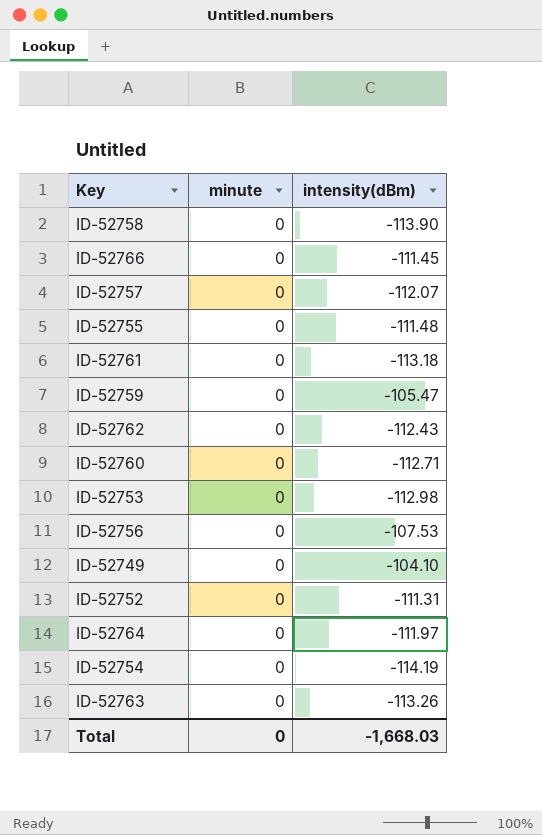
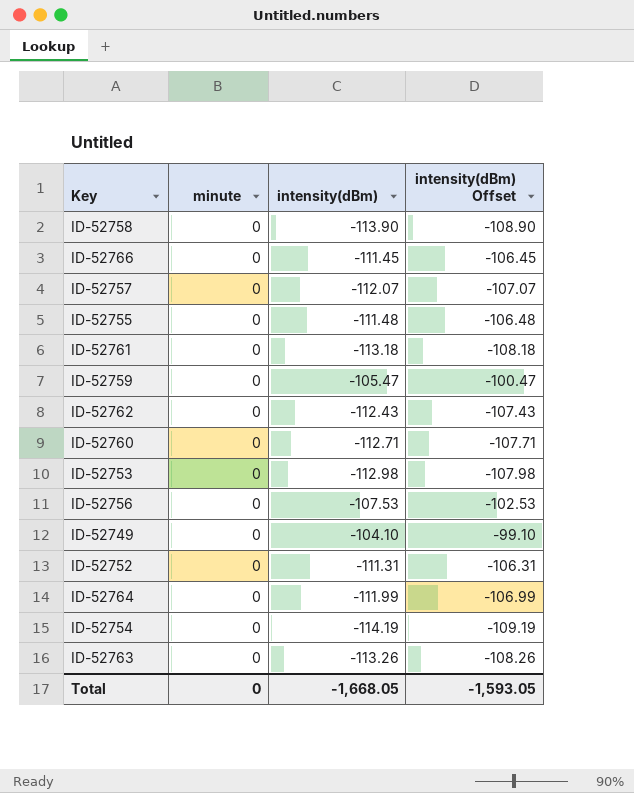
column intensity(dBm) Offset | formula: none -> [intensity(dBm)] + 5
ID-52764 | intensity(dBm): -111.97 -> -111.99
Total | intensity(dBm): -1,668.03 -> -1,668.05

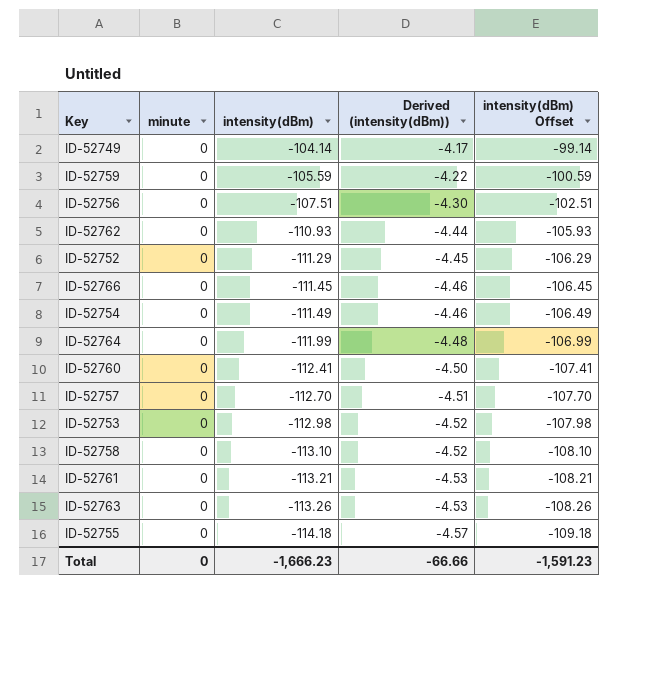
row order: none -> intensity(dBm) descending
column Derived (intensity(dBm)) | formula: none -> [intensity(dBm)] * 0.04
ID-52749 | intensity(dBm): -104.10 -> -104.14
ID-52749 | intensity(dBm) Offset: -99.10 -> -99.14
ID-52759 | intensity(dBm): -105.47 -> -105.59
ID-52759 | intensity(dBm) Offset: -100.47 -> -100.59
ID-52756 | intensity(dBm): -107.53 -> -107.51
ID-52756 | intensity(dBm) Offset: -102.53 -> -102.51
ID-52762 | intensity(dBm): -112.43 -> -110.93
ID-52762 | intensity(dBm) Offset: -107.43 -> -105.93
ID-52752 | intensity(dBm): -111.31 -> -111.29
ID-52752 | intensity(dBm) Offset: -106.31 -> -106.29
ID-52754 | intensity(dBm): -114.19 -> -111.49
ID-52754 | intensity(dBm) Offset: -109.19 -> -106.49
ID-52760 | intensity(dBm): -112.71 -> -112.41
ID-52760 | intensity(dBm) Offset: -107.71 -> -107.41
ID-52757 | intensity(dBm): -112.07 -> -112.70
ID-52757 | intensity(dBm) Offset: -107.07 -> -107.70
ID-52758 | intensity(dBm): -113.90 -> -113.10
ID-52758 | intensity(dBm) Offset: -108.90 -> -108.10
ID-52761 | intensity(dBm): -113.18 -> -113.21
ID-52761 | intensity(dBm) Offset: -108.18 -> -108.21
ID-52755 | intensity(dBm): -111.48 -> -114.18
ID-52755 | intensity(dBm) Offset: -106.48 -> -109.18
Total | intensity(dBm): -1,668.05 -> -1,666.23
Total | intensity(dBm) Offset: -1,593.05 -> -1,591.23

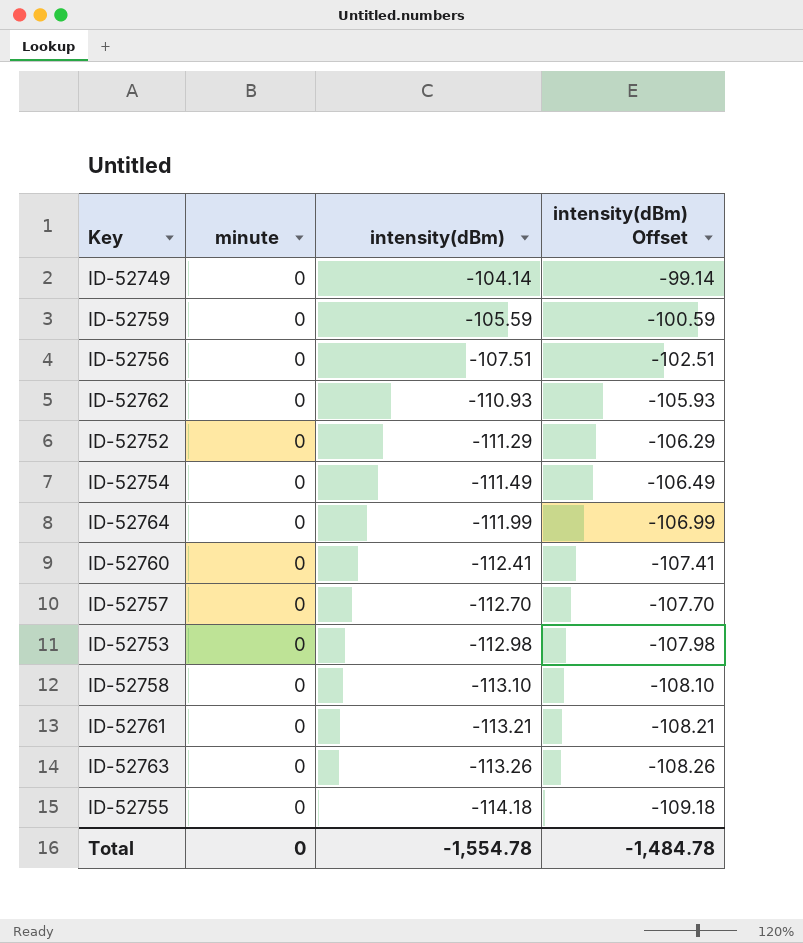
column Derived (intensity(dBm)) | formula: [intensity(dBm)] * 0.04 -> none
row ID-52766: 0 | -111.45 | -4.46 | -106.45 -> none
Total | intensity(dBm): -1,666.23 -> -1,554.78
Total | intensity(dBm) Offset: -1,591.23 -> -1,484.78

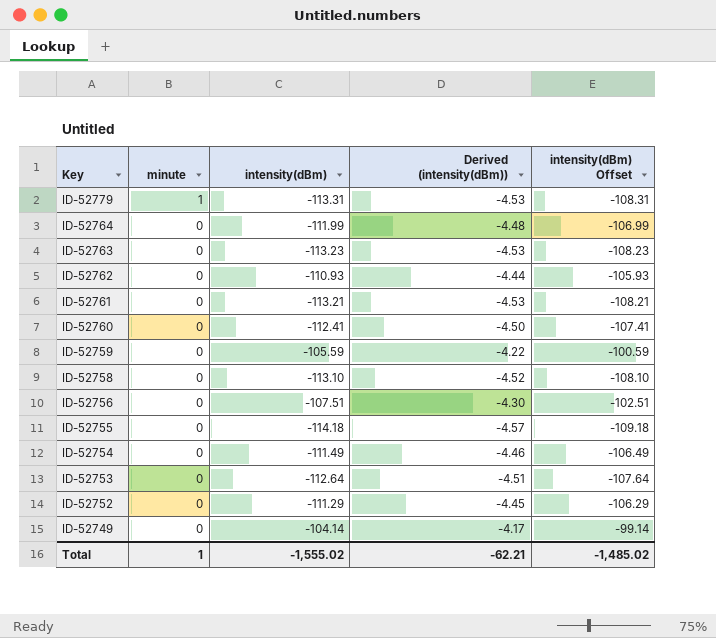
row order: intensity(dBm) descending -> Key descending
column Derived (intensity(dBm)) | formula: none -> [intensity(dBm)] * 0.04
row ID-52757: 0 | -112.70 | -107.70 -> none
row ID-52779: none -> 1 | -113.31 | -4.53 | -108.31
ID-52763 | intensity(dBm): -113.26 -> -113.23
ID-52763 | intensity(dBm) Offset: -108.26 -> -108.23
ID-52753 | intensity(dBm): -112.98 -> -112.64
ID-52753 | intensity(dBm) Offset: -107.98 -> -107.64
Total | minute: 0 -> 1
Total | intensity(dBm): -1,554.78 -> -1,555.02
Total | intensity(dBm) Offset: -1,484.78 -> -1,485.02

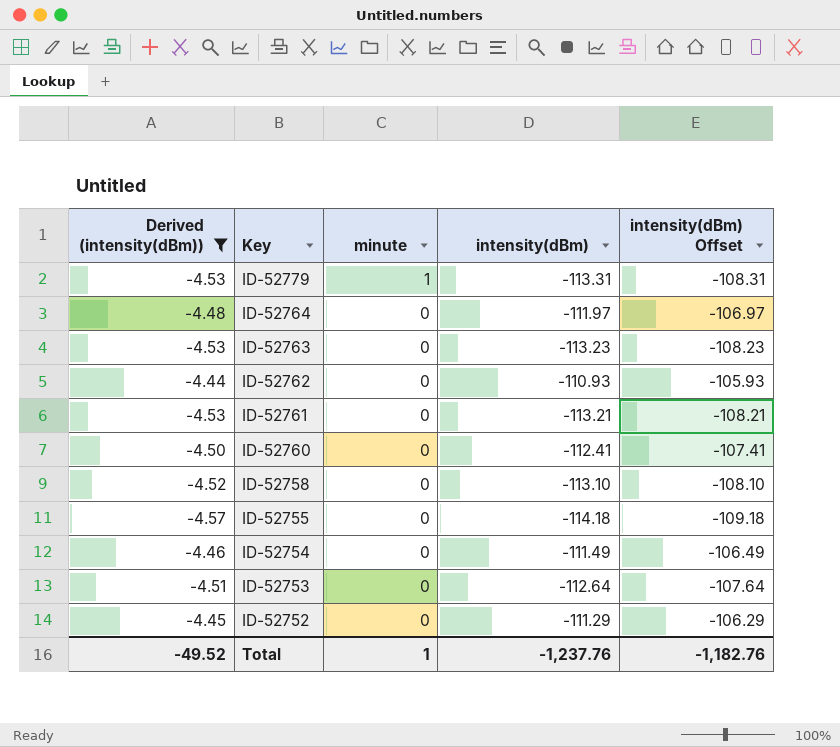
filter: none -> Derived (intensity(dBm)) <= -4.44
column Derived (intensity(dBm)) | position: 4 -> 1
ID-52764 | intensity(dBm): -111.99 -> -111.97
ID-52764 | intensity(dBm) Offset: -106.99 -> -106.97
Total | Derived (intensity(dBm)): -62.21 -> -49.52
Total | intensity(dBm): -1,555.02 -> -1,237.76
Total | intensity(dBm) Offset: -1,485.02 -> -1,182.76

